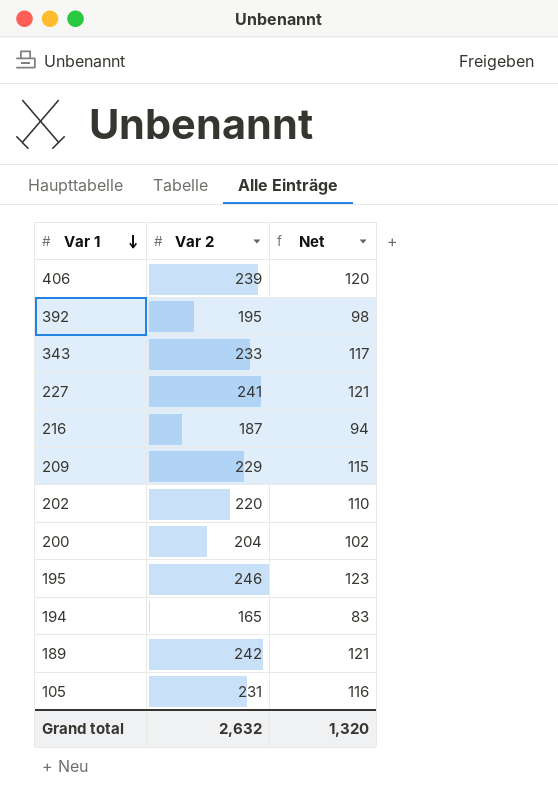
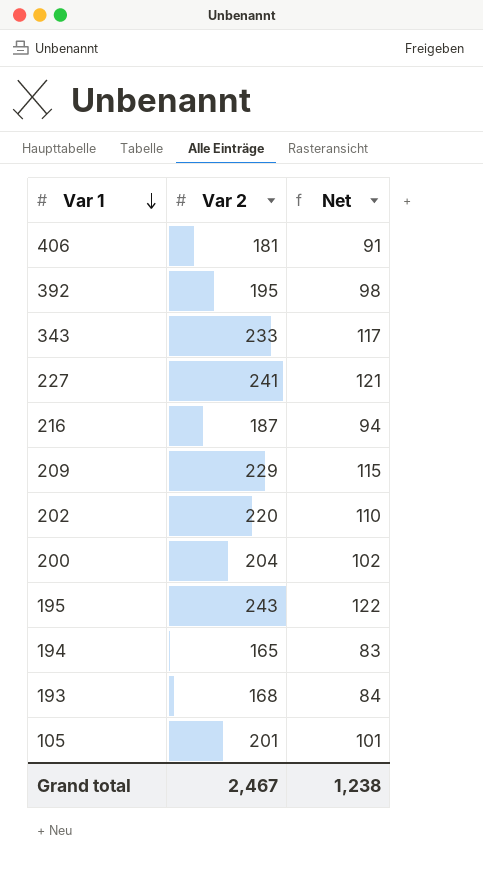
row 189: 242 | 121 -> none
406 | Var 2: 239 -> 181
406 | Net: 120 -> 91
195 | Var 2: 246 -> 243
195 | Net: 123 -> 122
row 193: none -> 168 | 84
105 | Var 2: 231 -> 201
105 | Net: 116 -> 101
Grand total | Var 2: 2,632 -> 2,467
Grand total | Net: 1,320 -> 1,238

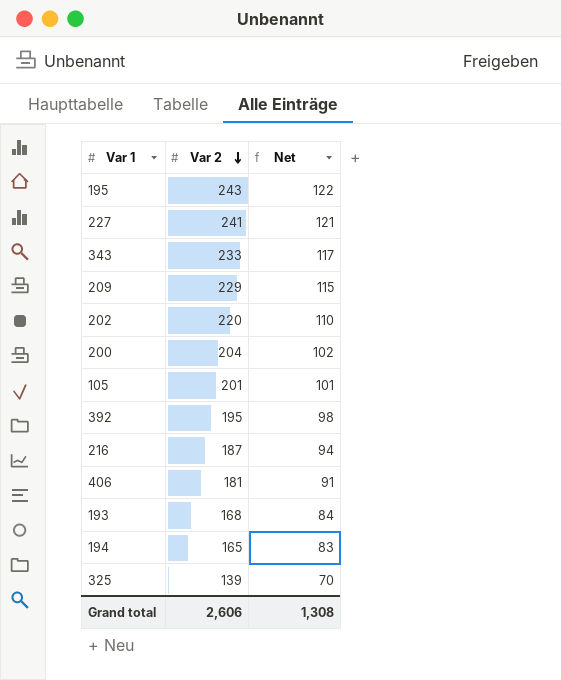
row order: Var 1 descending -> Var 2 descending
row 325: none -> 139 | 70
Grand total | Var 2: 2,467 -> 2,606
Grand total | Net: 1,238 -> 1,308

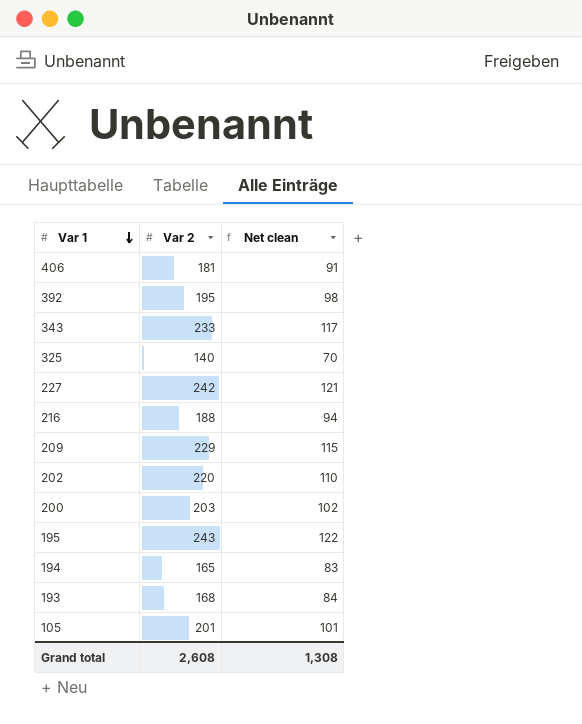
row order: Var 2 descending -> Var 1 descending
column name: Net -> Net clean
325 | Var 2: 139 -> 140
227 | Var 2: 241 -> 242
216 | Var 2: 187 -> 188
200 | Var 2: 204 -> 203
Grand total | Var 2: 2,606 -> 2,608

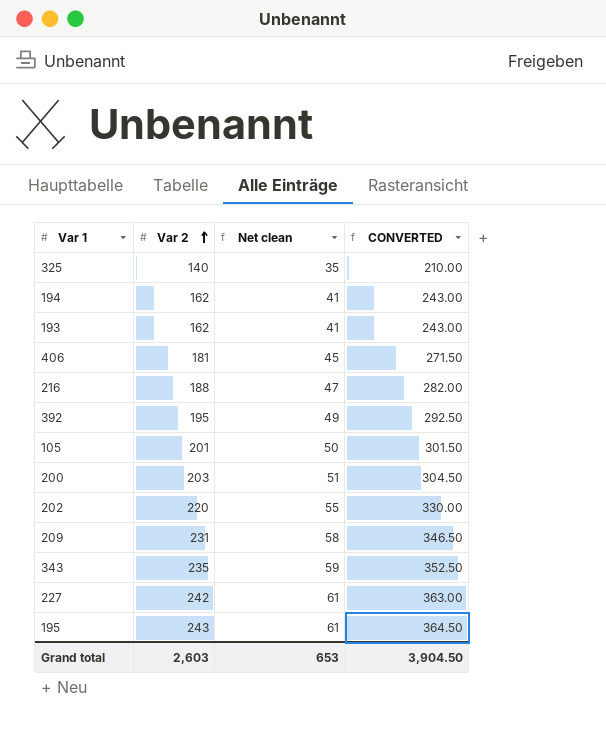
row order: Var 1 descending -> Var 2 ascending
column Net clean | formula: [Var 2] * 0.5 -> [Var 2] * 0.25
column CONVERTED | formula: none -> [Var 2] * 1.5
194 | Var 2: 165 -> 162
193 | Var 2: 168 -> 162
209 | Var 2: 229 -> 231
343 | Var 2: 233 -> 235
Grand total | Var 2: 2,608 -> 2,603
Grand total | Net clean: 1,308 -> 653

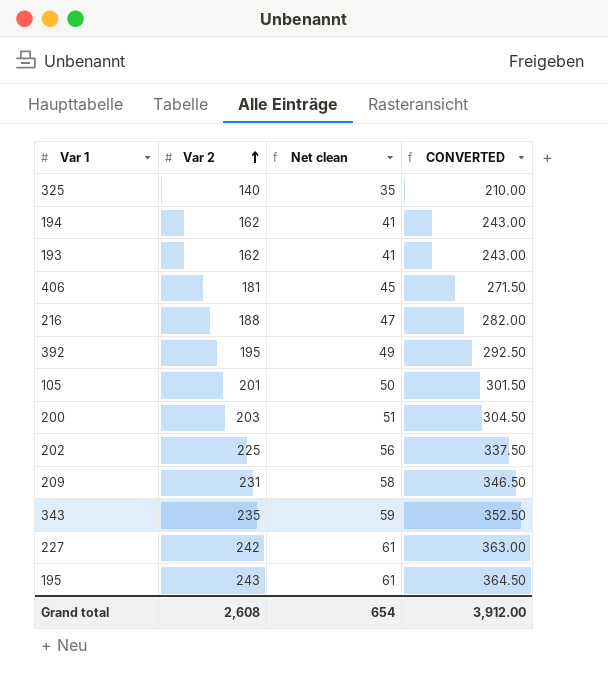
202 | Var 2: 220 -> 225
202 | Net clean: 55 -> 56
202 | CONVERTED: 330.00 -> 337.50
Grand total | Var 2: 2,603 -> 2,608
Grand total | Net clean: 653 -> 654
Grand total | CONVERTED: 3,904.50 -> 3,912.00

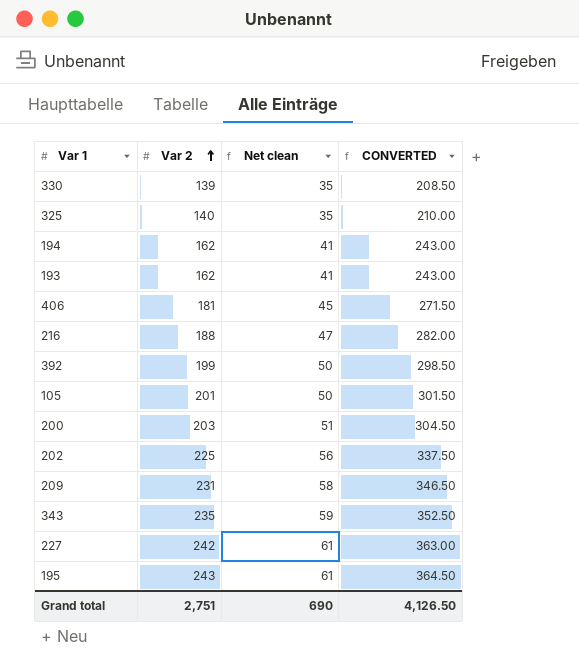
row 330: none -> 139 | 35 | 208.50
392 | Var 2: 195 -> 199
392 | Net clean: 49 -> 50
392 | CONVERTED: 292.50 -> 298.50
Grand total | Var 2: 2,608 -> 2,751
Grand total | Net clean: 654 -> 690
Grand total | CONVERTED: 3,912.00 -> 4,126.50

